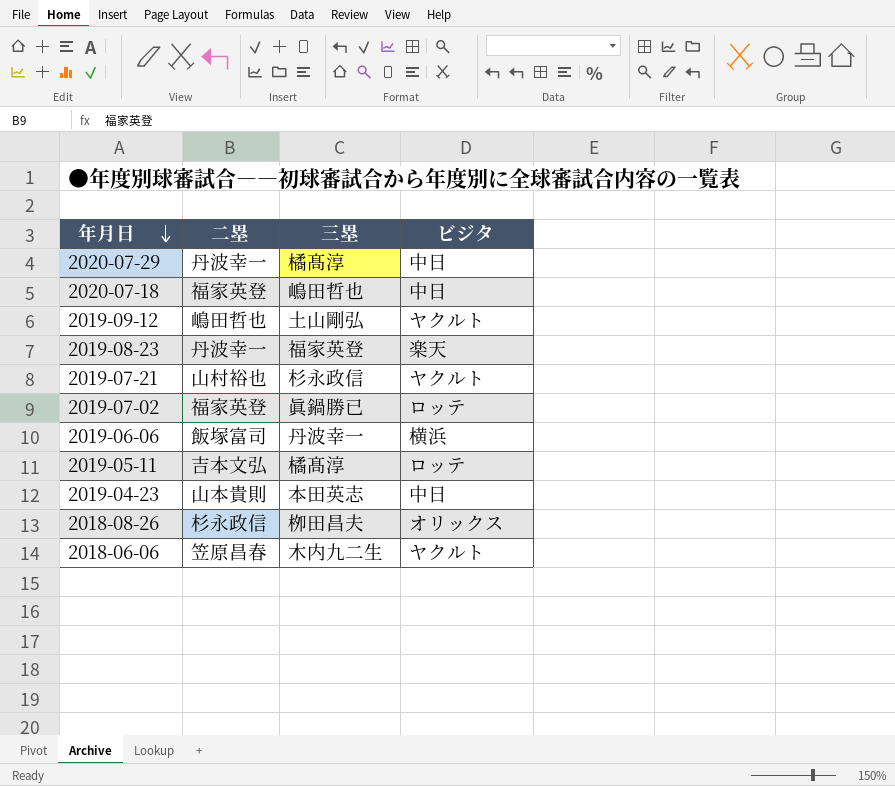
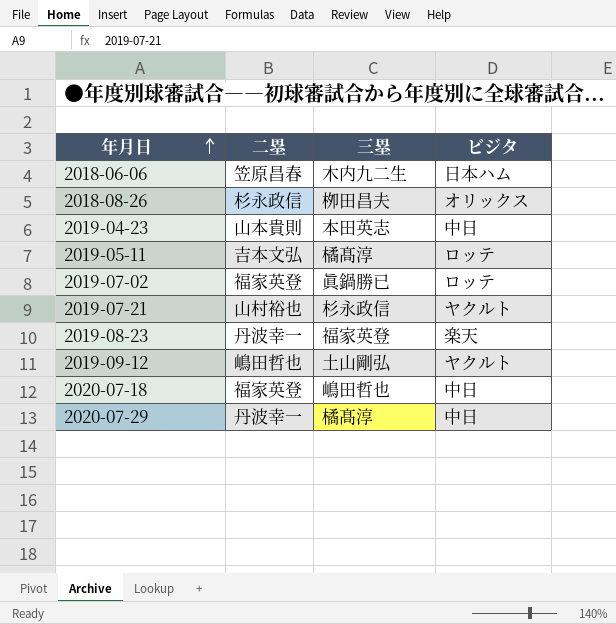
row order: 年月日 descending -> 年月日 ascending
row 2019-06-06: 飯塚富司 | 丹波幸一 | 横浜 -> none
2018-06-06 | ビジタ: ヤクルト -> 日本ハム

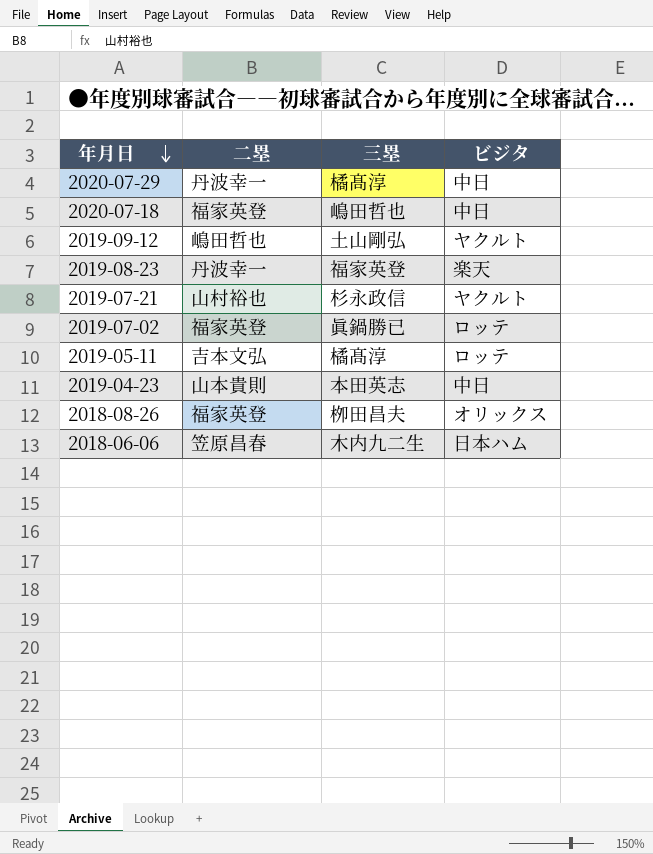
row order: 年月日 ascending -> 年月日 descending
2018-08-26 | 二塁: 杉永政信 -> 福家英登

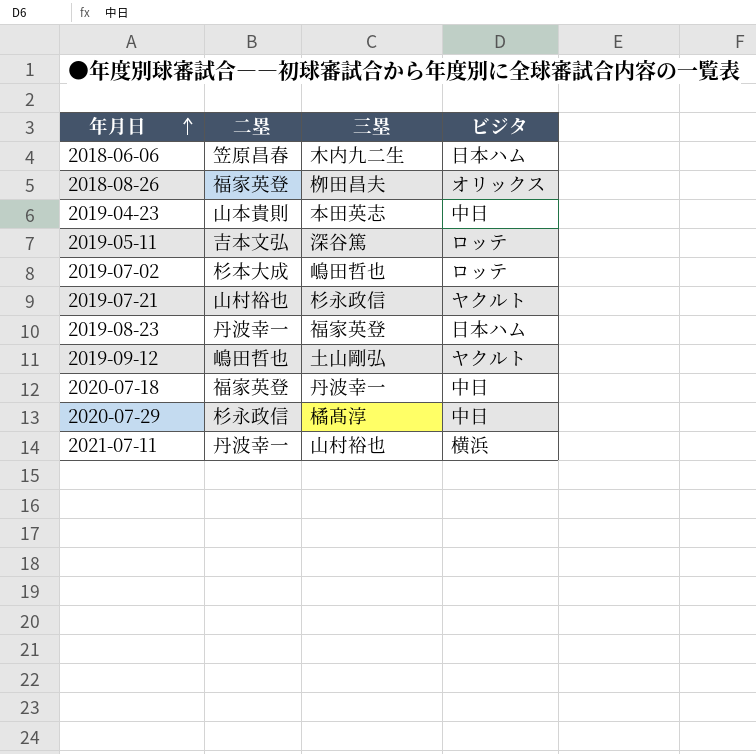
row order: 年月日 descending -> 年月日 ascending
2019-05-11 | 三塁: 橘髙淳 -> 深谷篤
2019-07-02 | 二塁: 福家英登 -> 杉本大成
2019-07-02 | 三塁: 眞鍋勝已 -> 嶋田哲也
2019-08-23 | ビジタ: 楽天 -> 日本ハム
2020-07-18 | 三塁: 嶋田哲也 -> 丹波幸一
2020-07-29 | 二塁: 丹波幸一 -> 杉永政信
row 2021-07-11: none -> 丹波幸一 | 山村裕也 | 横浜

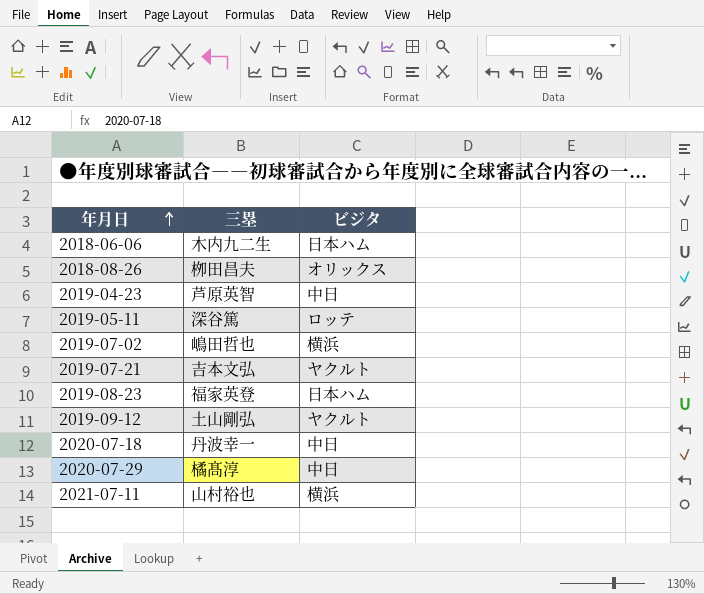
column 二塁 | position: 2 -> none
2019-04-23 | 三塁: 本田英志 -> 芦原英智
2019-07-02 | ビジタ: ロッテ -> 横浜
2019-07-21 | 三塁: 杉永政信 -> 吉本文弘

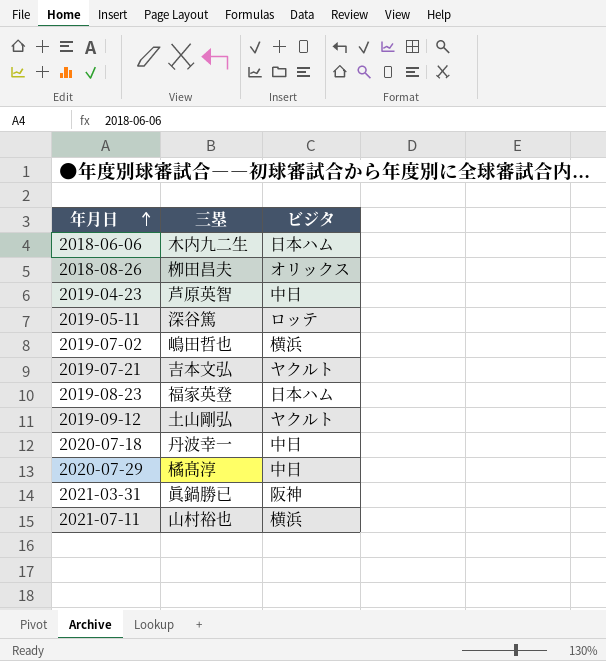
row 2021-03-31: none -> 眞鍋勝已 | 阪神

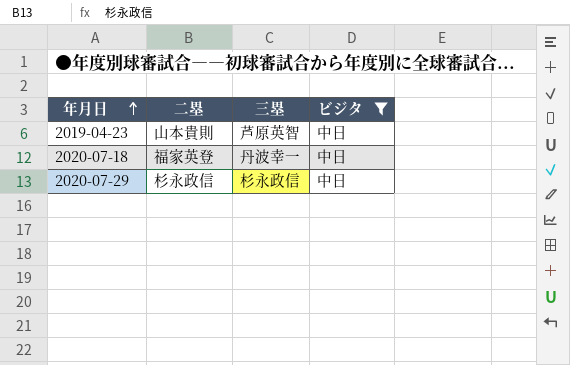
filter: none -> ビジタ = 中日
column 二塁 | position: none -> 2
2020-07-29 | 三塁: 橘髙淳 -> 杉永政信

